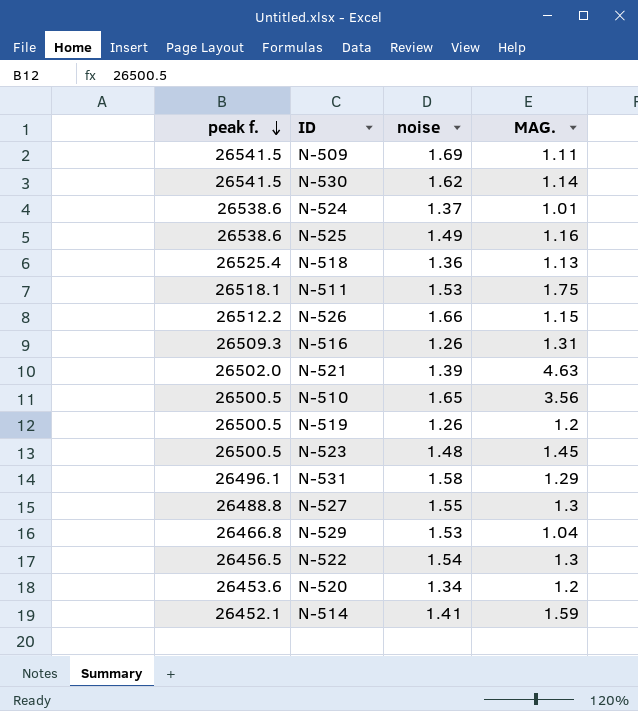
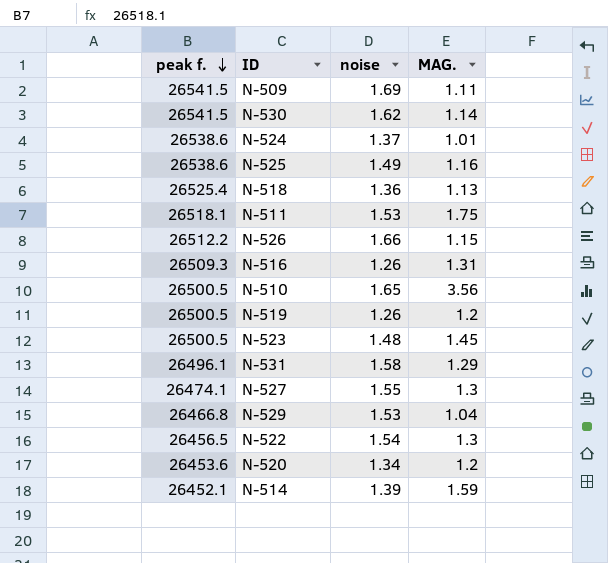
row N-521: 26502.0 | 1.39 | 4.63 -> none
N-527 | peak f.: 26488.8 -> 26474.1
N-514 | noise: 1.41 -> 1.39

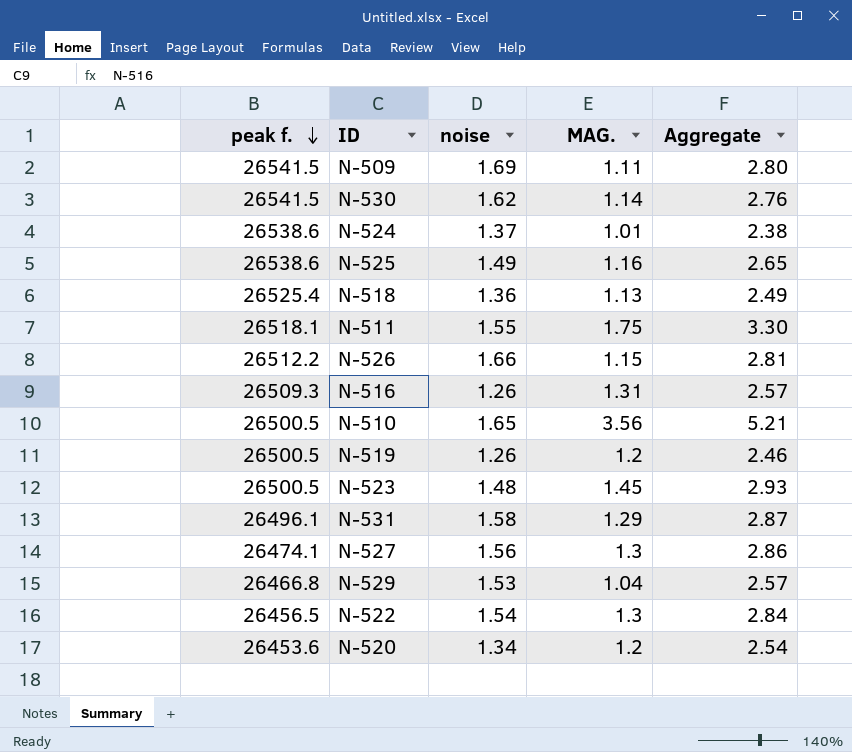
column Aggregate | formula: none -> [noise] + [MAG.]
row N-514: 26452.1 | 1.39 | 1.59 -> none
N-511 | noise: 1.53 -> 1.55
N-527 | noise: 1.55 -> 1.56

